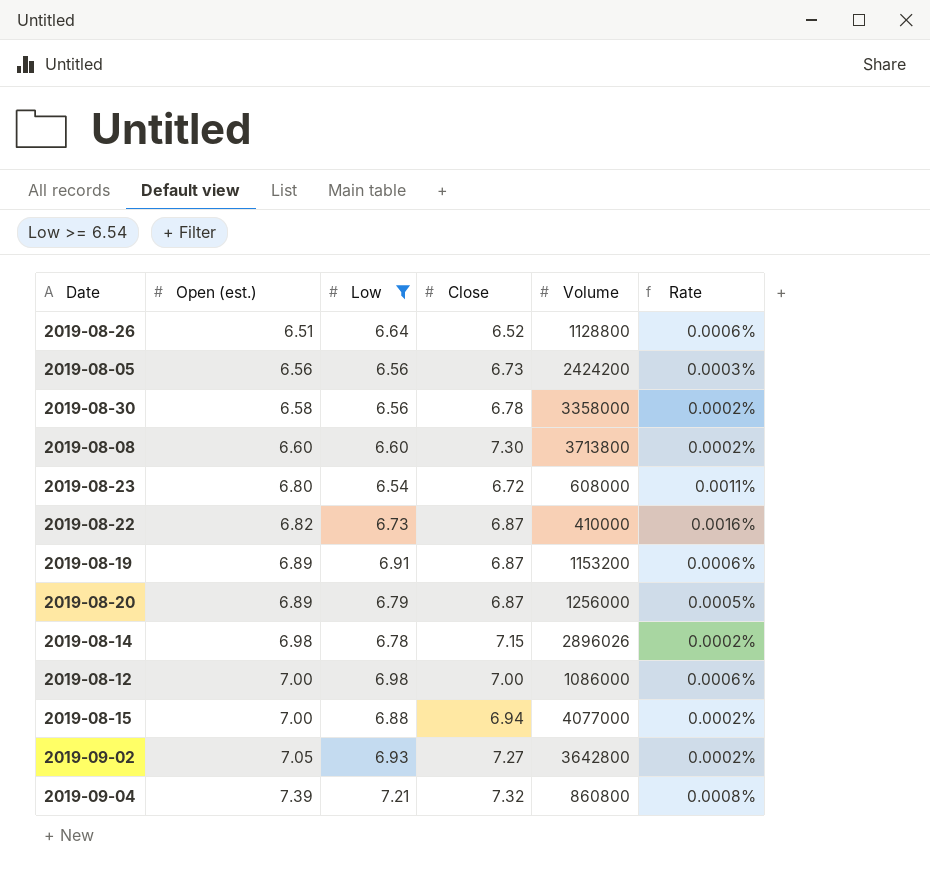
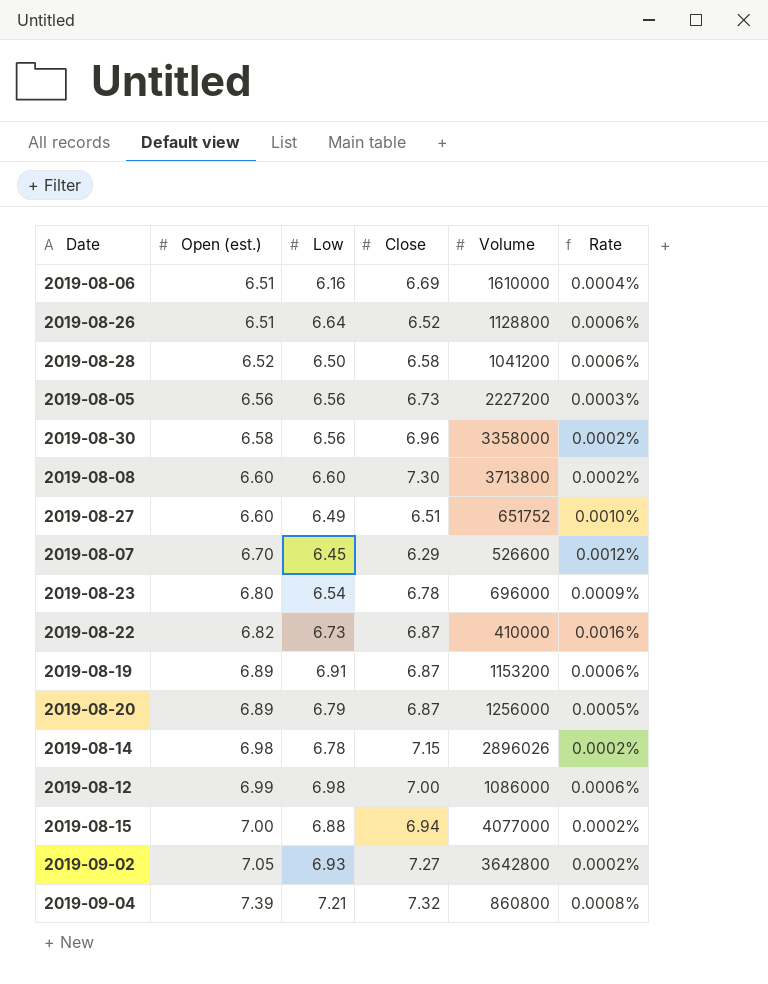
filter: Low >= 6.54 -> none
2019-08-05 | Volume: 2424200 -> 2227200
2019-08-30 | Close: 6.78 -> 6.96
2019-08-23 | Close: 6.72 -> 6.78
2019-08-23 | Volume: 608000 -> 696000
2019-08-23 | Rate: 0.0011% -> 0.0009%
2019-08-12 | Open (est.): 7.00 -> 6.99

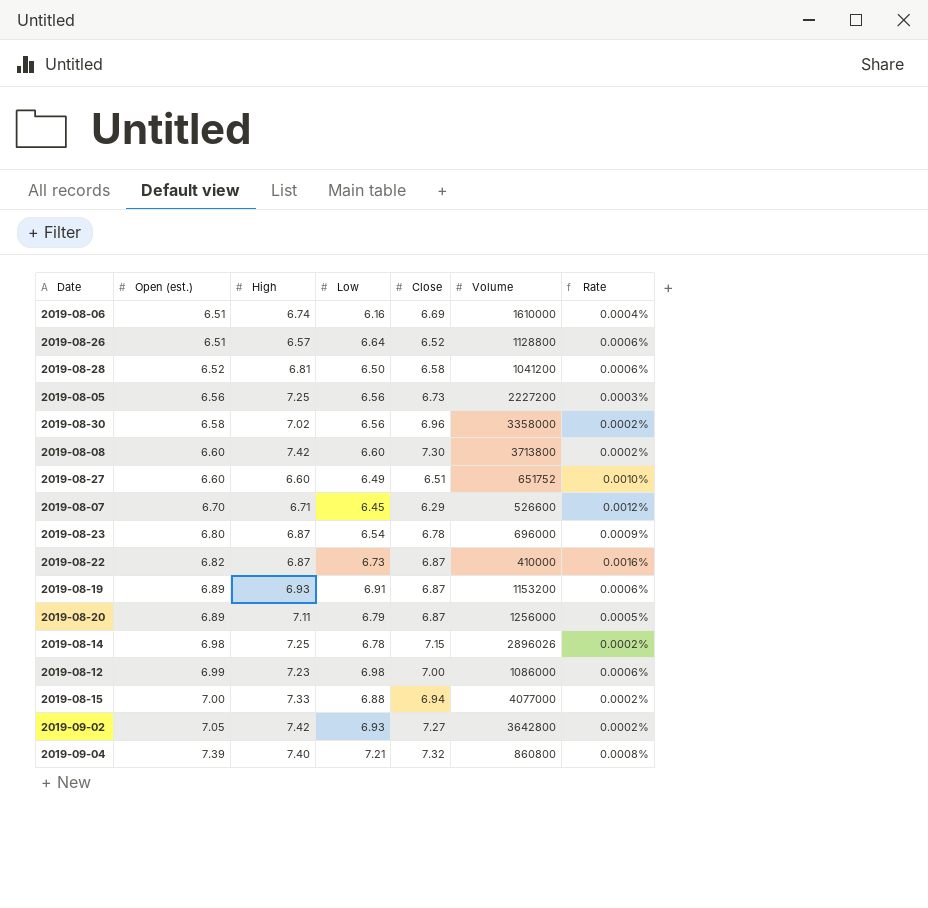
column High | position: none -> 3

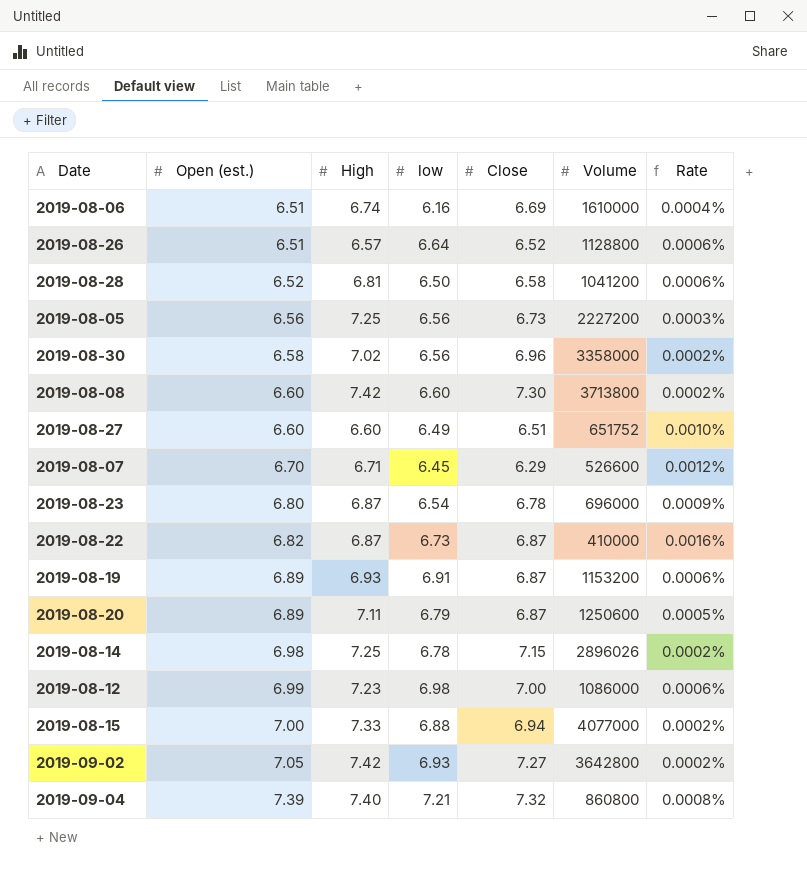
column name: Low -> low
2019-08-20 | Volume: 1256000 -> 1250600

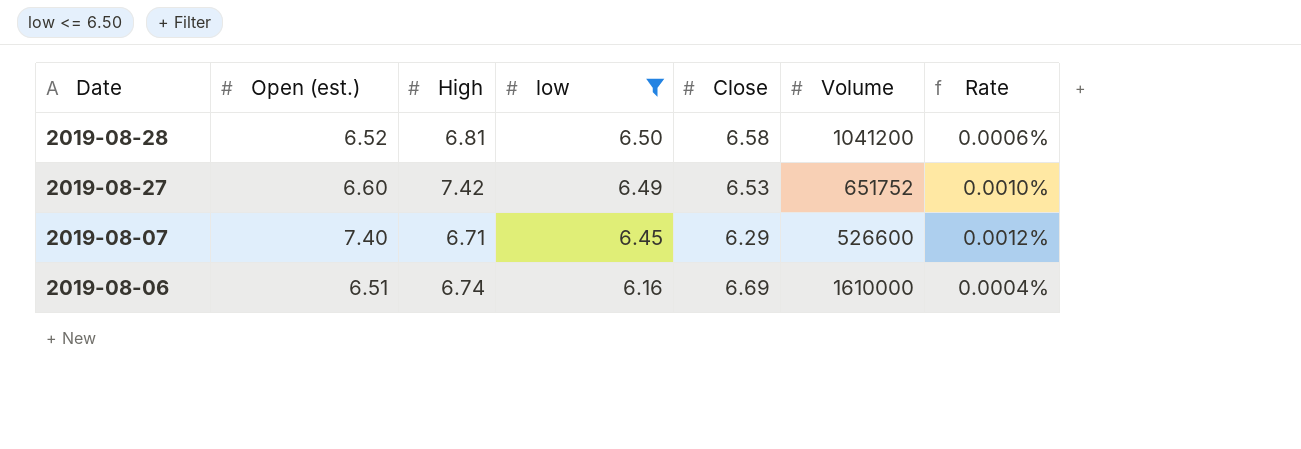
filter: none -> low <= 6.50
row order: Open (est.) ascending -> Date descending
2019-08-27 | High: 6.60 -> 7.42
2019-08-27 | Close: 6.51 -> 6.53
2019-08-07 | Open (est.): 6.70 -> 7.40

